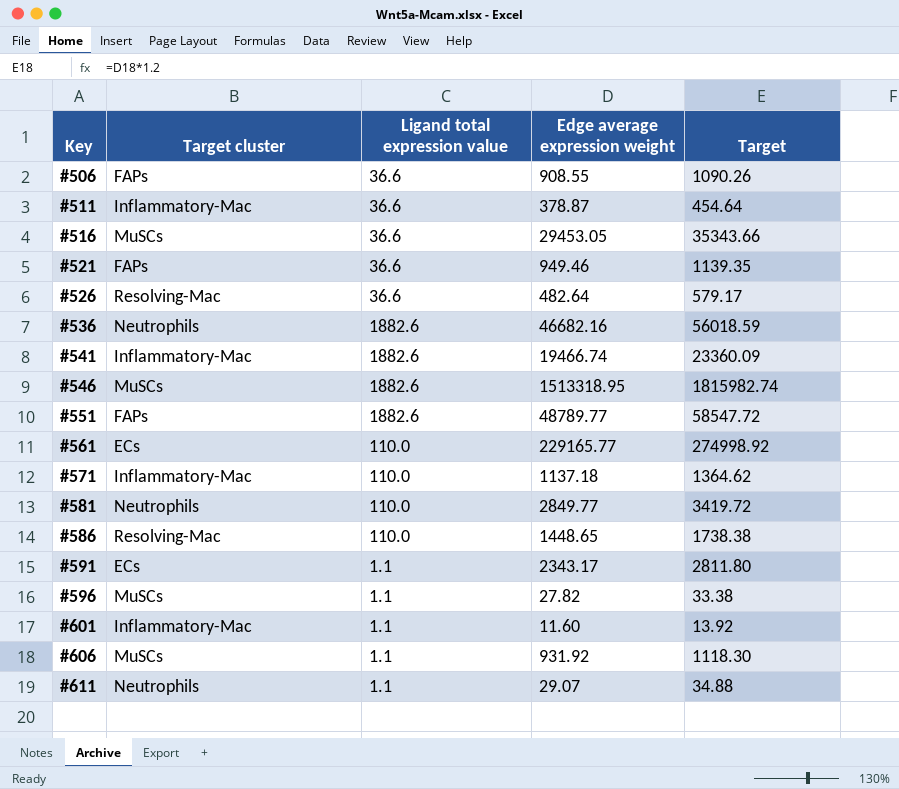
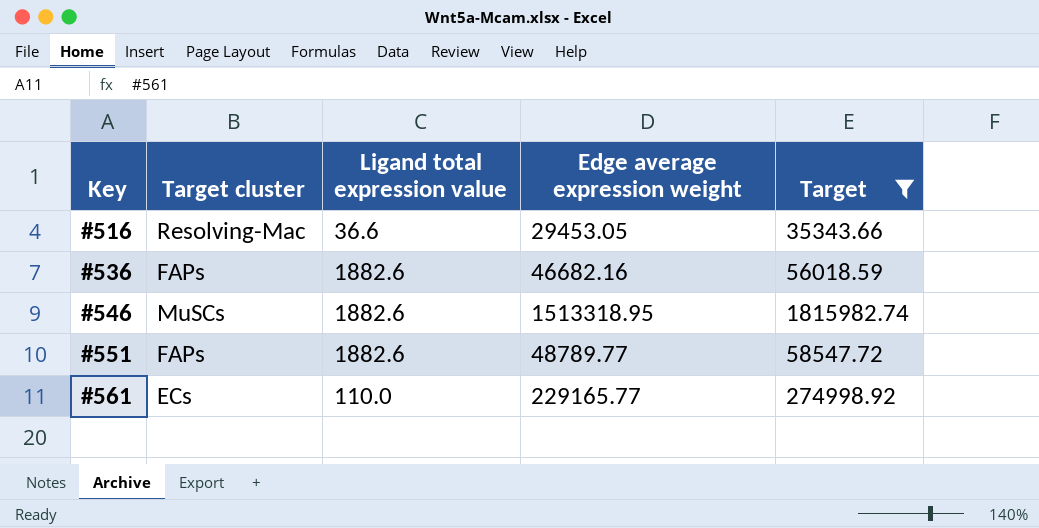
filter: none -> Target >= 35343.66
#516 | Target cluster: MuSCs -> Resolving-Mac
#536 | Target cluster: Neutrophils -> FAPs

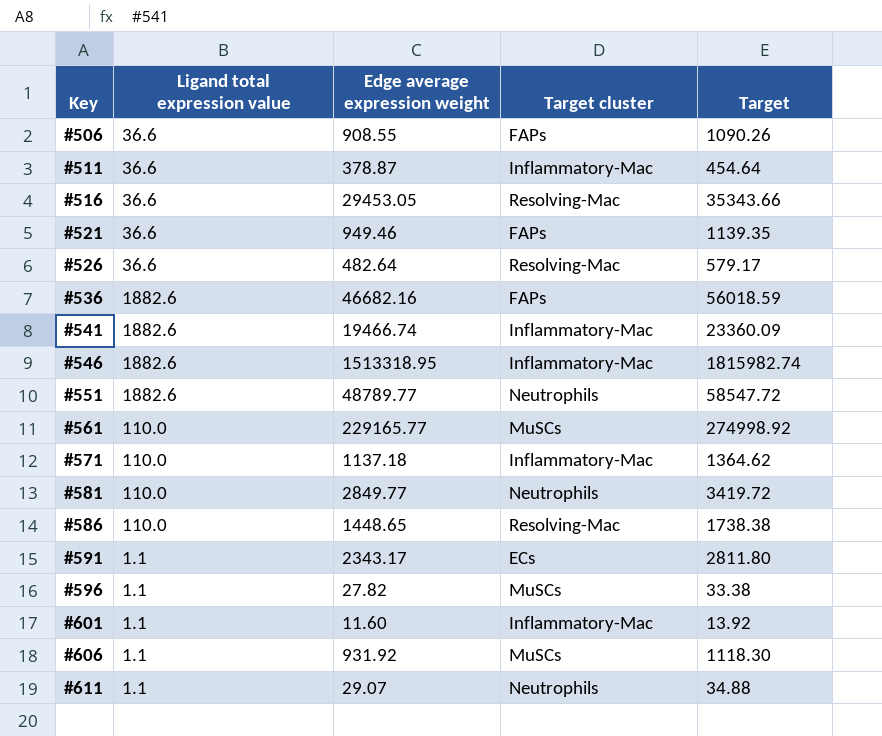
filter: Target >= 35343.66 -> none
column Target cluster | position: 2 -> 4
#546 | Target cluster: MuSCs -> Inflammatory-Mac
#551 | Target cluster: FAPs -> Neutrophils
#561 | Target cluster: ECs -> MuSCs

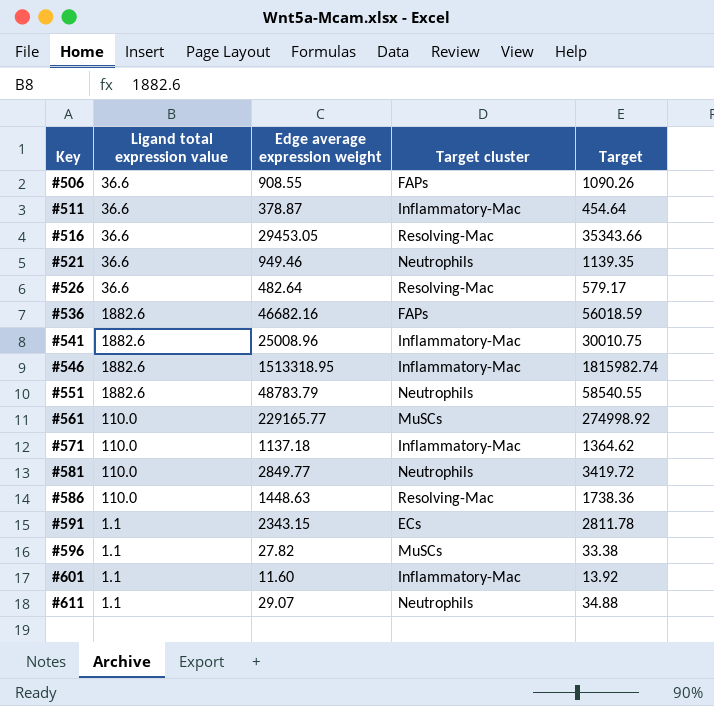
row #606: 1.1 | 931.92 | MuSCs | 1118.30 -> none
#521 | Target cluster: FAPs -> Neutrophils
#541 | Edge average expression weight: 19466.74 -> 25008.96
#541 | Target: 23360.09 -> 30010.75
#551 | Edge average expression weight: 48789.77 -> 48783.79
#551 | Target: 58547.72 -> 58540.55
#586 | Edge average expression weight: 1448.65 -> 1448.63
#586 | Target: 1738.38 -> 1738.36
#591 | Edge average expression weight: 2343.17 -> 2343.15
#591 | Target: 2811.80 -> 2811.78

